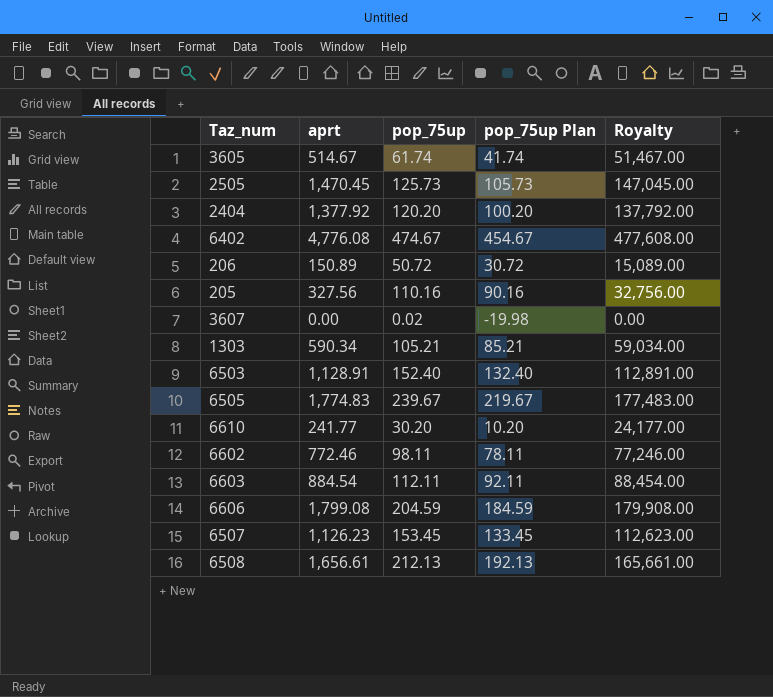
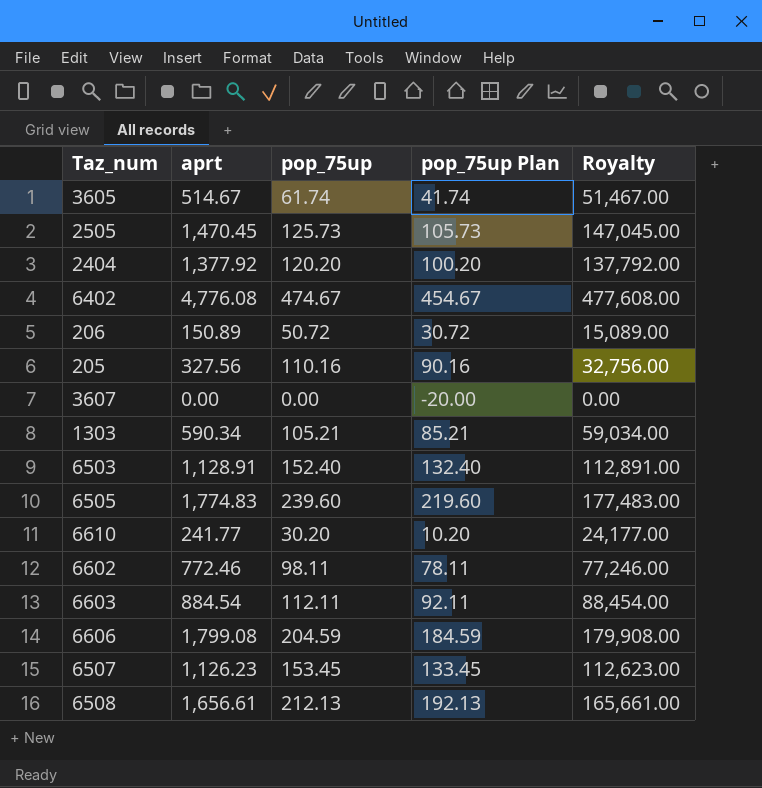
3607 | pop_75up: 0.02 -> 0.00
3607 | pop_75up Plan: -19.98 -> -20.00
6505 | pop_75up: 239.67 -> 239.60
6505 | pop_75up Plan: 219.67 -> 219.60

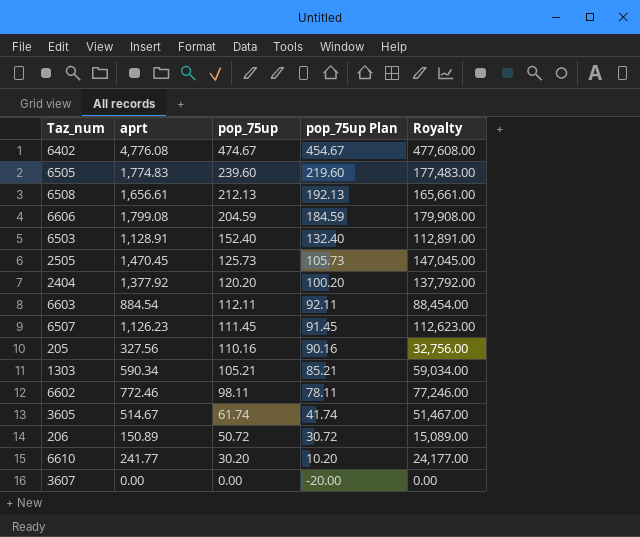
row order: none -> pop_75up descending
6507 | pop_75up: 153.45 -> 111.45
6507 | pop_75up Plan: 133.45 -> 91.45

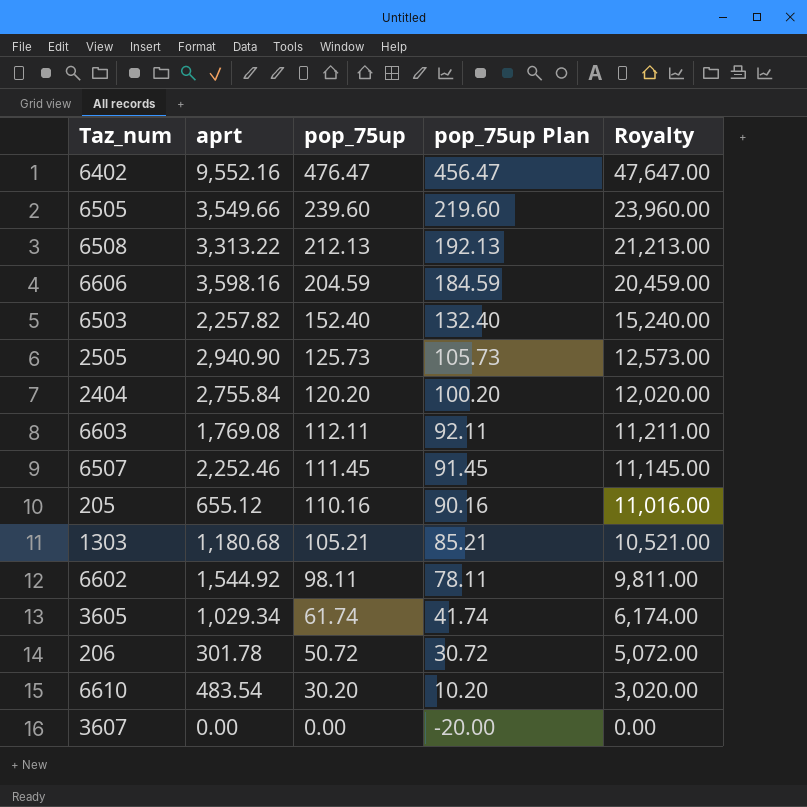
column Royalty | formula: [aprt] * 100 -> [pop_75up] * 100
6402 | aprt: 4,776.08 -> 9,552.16
6402 | pop_75up: 474.67 -> 476.47
6402 | pop_75up Plan: 454.67 -> 456.47
6505 | aprt: 1,774.83 -> 3,549.66
6508 | aprt: 1,656.61 -> 3,313.22
6606 | aprt: 1,799.08 -> 3,598.16
6503 | aprt: 1,128.91 -> 2,257.82
2505 | aprt: 1,470.45 -> 2,940.90
2404 | aprt: 1,377.92 -> 2,755.84
6603 | aprt: 884.54 -> 1,769.08
6507 | aprt: 1,126.23 -> 2,252.46
205 | aprt: 327.56 -> 655.12
1303 | aprt: 590.34 -> 1,180.68
6602 | aprt: 772.46 -> 1,544.92
3605 | aprt: 514.67 -> 1,029.34
206 | aprt: 150.89 -> 301.78
6610 | aprt: 241.77 -> 483.54

